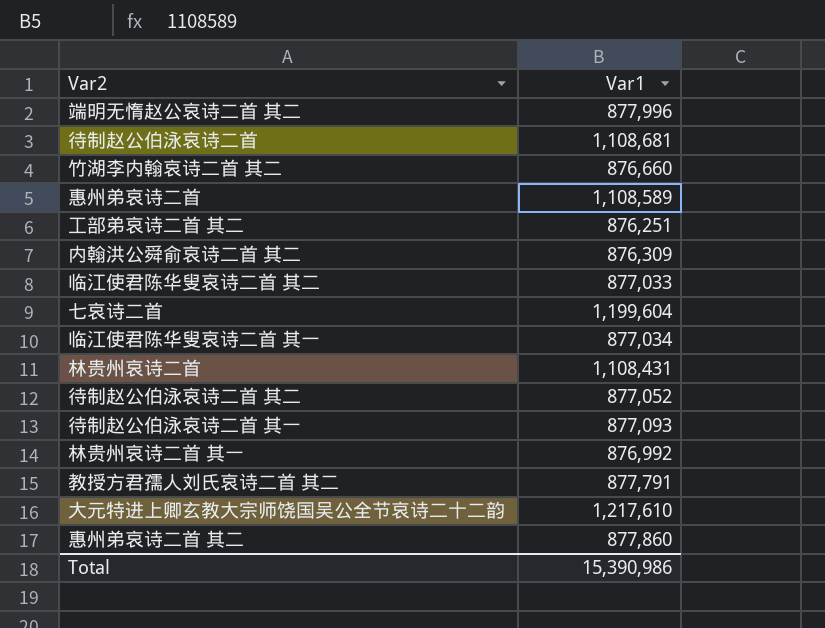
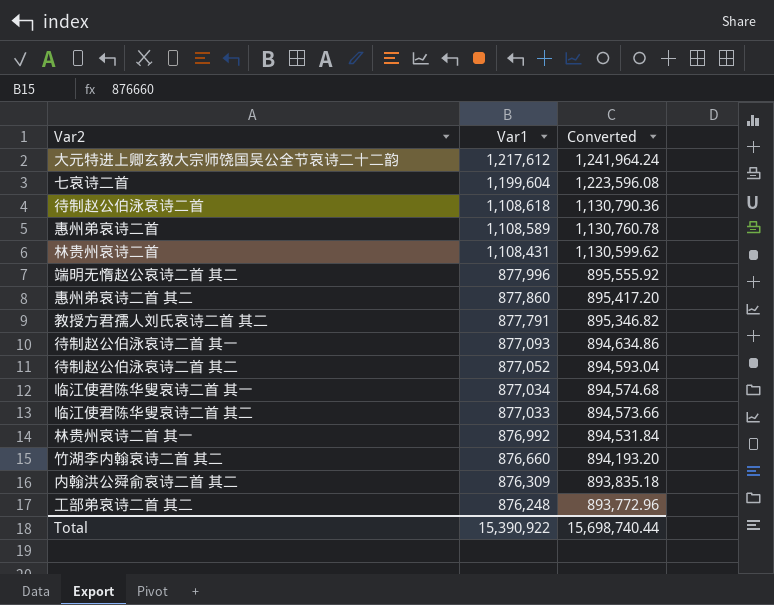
row order: none -> Var1 descending
column Converted | formula: none -> [Var1] * 1.02
大元特进上卿玄教大宗师饶国吴公全节哀诗二十二韵 | Var1: 1,217,610 -> 1,217,612
待制赵公伯泳哀诗二首 | Var1: 1,108,681 -> 1,108,618
工部弟哀诗二首 其二 | Var1: 876,251 -> 876,248
Total | Var1: 15,390,986 -> 15,390,922

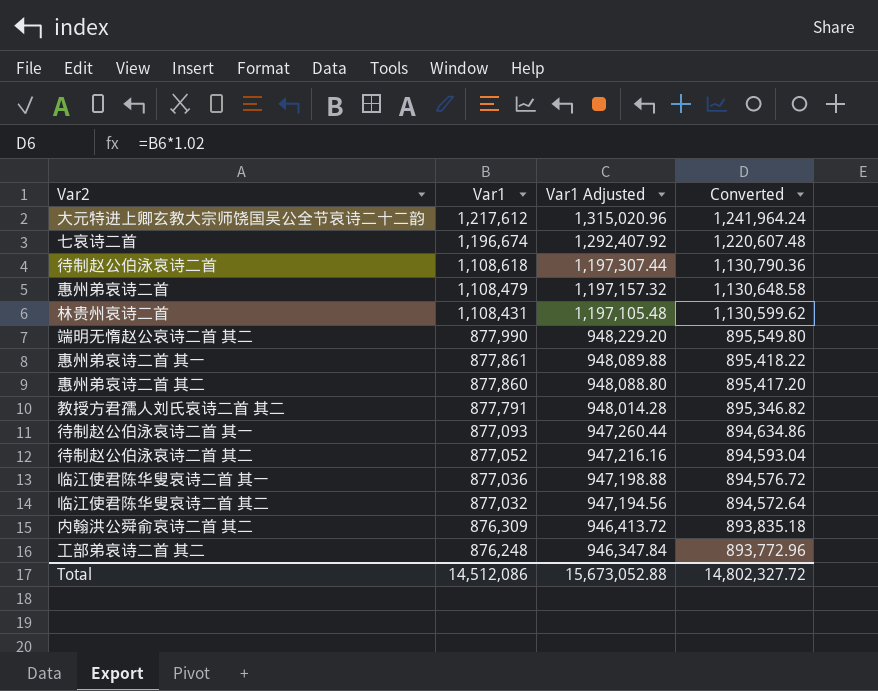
column Var1 Adjusted | formula: none -> [Var1] * 1.08
row 林贵州哀诗二首 其一: 876,992 | 894,531.84 -> none
row 竹湖李内翰哀诗二首 其二: 876,660 | 894,193.20 -> none
七哀诗二首 | Var1: 1,199,604 -> 1,196,674
七哀诗二首 | Converted: 1,223,596.08 -> 1,220,607.48
惠州弟哀诗二首 | Var1: 1,108,589 -> 1,108,479
惠州弟哀诗二首 | Converted: 1,130,760.78 -> 1,130,648.58
端明无惰赵公哀诗二首 其二 | Var1: 877,996 -> 877,990
端明无惰赵公哀诗二首 其二 | Converted: 895,555.92 -> 895,549.80
row 惠州弟哀诗二首 其一: none -> 877,861 | 948,089.88 | 895,418.22
临江使君陈华叟哀诗二首 其一 | Var1: 877,034 -> 877,036
临江使君陈华叟哀诗二首 其一 | Converted: 894,574.68 -> 894,576.72
临江使君陈华叟哀诗二首 其二 | Var1: 877,033 -> 877,032
临江使君陈华叟哀诗二首 其二 | Converted: 894,573.66 -> 894,572.64
Total | Var1: 15,390,922 -> 14,512,086
Total | Converted: 15,698,740.44 -> 14,802,327.72

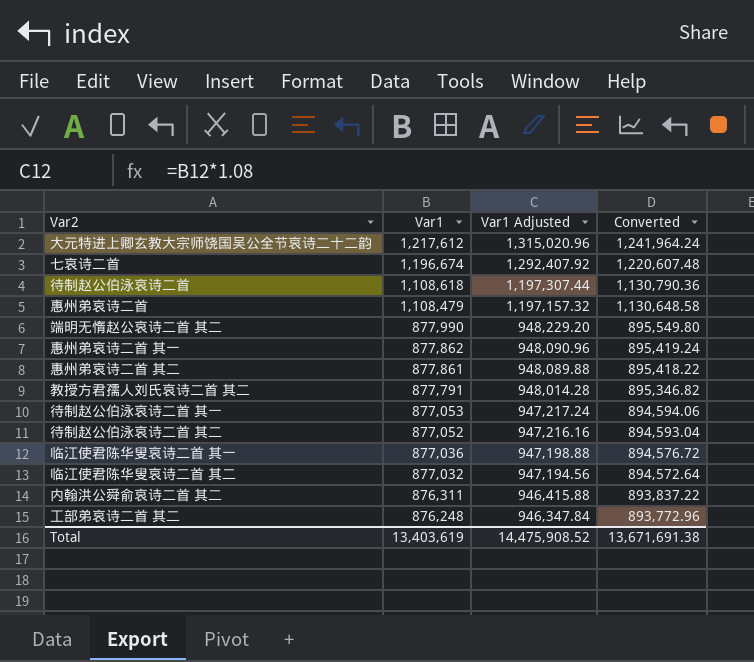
row 林贵州哀诗二首: 1,108,431 | 1,197,105.48 | 1,130,599.62 -> none
惠州弟哀诗二首 其一 | Var1: 877,861 -> 877,862
惠州弟哀诗二首 其一 | Var1 Adjusted: 948,089.88 -> 948,090.96
惠州弟哀诗二首 其一 | Converted: 895,418.22 -> 895,419.24
惠州弟哀诗二首 其二 | Var1: 877,860 -> 877,861
惠州弟哀诗二首 其二 | Var1 Adjusted: 948,088.80 -> 948,089.88
惠州弟哀诗二首 其二 | Converted: 895,417.20 -> 895,418.22
待制赵公伯泳哀诗二首 其一 | Var1: 877,093 -> 877,053
待制赵公伯泳哀诗二首 其一 | Var1 Adjusted: 947,260.44 -> 947,217.24
待制赵公伯泳哀诗二首 其一 | Converted: 894,634.86 -> 894,594.06
内翰洪公舜俞哀诗二首 其二 | Var1: 876,309 -> 876,311
内翰洪公舜俞哀诗二首 其二 | Var1 Adjusted: 946,413.72 -> 946,415.88
内翰洪公舜俞哀诗二首 其二 | Converted: 893,835.18 -> 893,837.22
Total | Var1: 14,512,086 -> 13,403,619
Total | Var1 Adjusted: 15,673,052.88 -> 14,475,908.52
Total | Converted: 14,802,327.72 -> 13,671,691.38

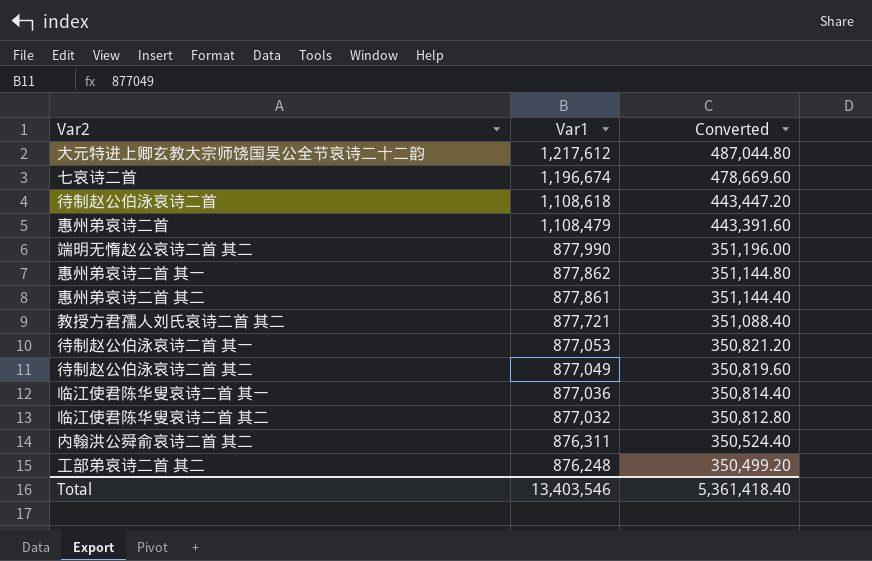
column Var1 Adjusted | formula: [Var1] * 1.08 -> none
column Converted | formula: [Var1] * 1.02 -> [Var1] * 0.4
教授方君孺人刘氏哀诗二首 其二 | Var1: 877,791 -> 877,721
待制赵公伯泳哀诗二首 其二 | Var1: 877,052 -> 877,049
Total | Var1: 13,403,619 -> 13,403,546
Total | Converted: 13,671,691.38 -> 5,361,418.40

